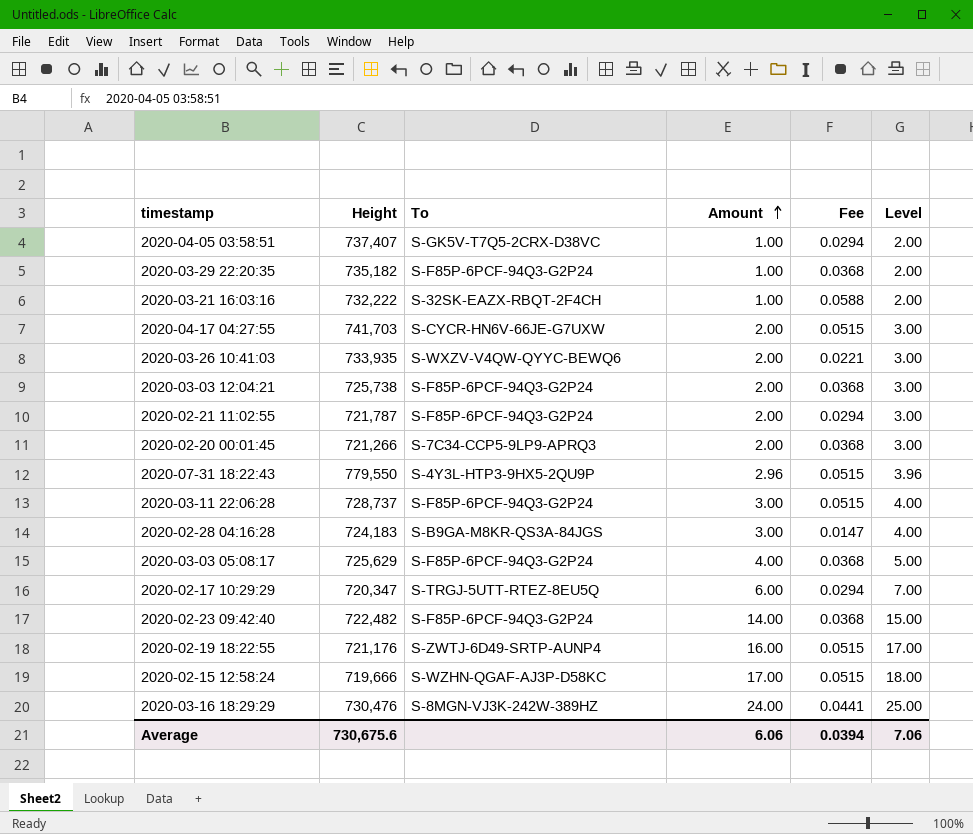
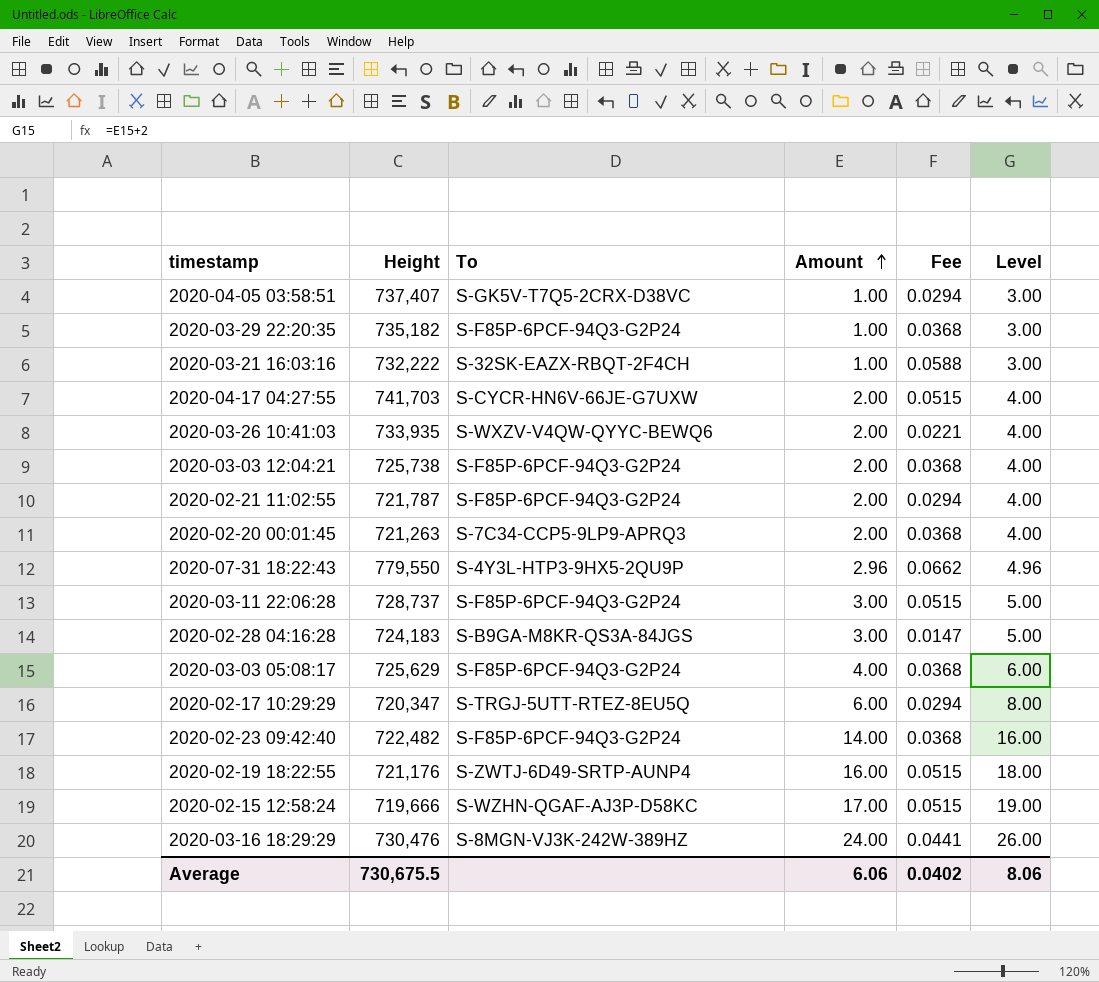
column Level | formula: [Amount] + 1 -> [Amount] + 2
2020-02-20 00:01:45 | Height: 721,266 -> 721,263
2020-07-31 18:22:43 | Fee: 0.0515 -> 0.0662
Average | Height: 730,675.6 -> 730,675.5
Average | Fee: 0.0394 -> 0.0402
Average | Level: 7.06 -> 8.06

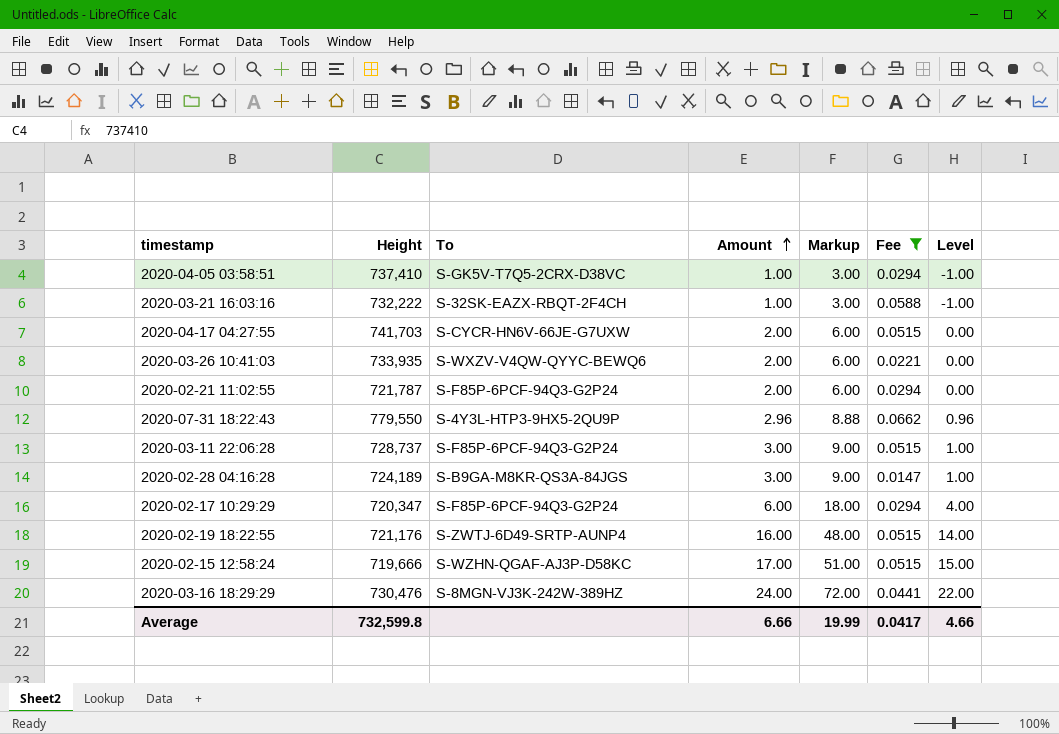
filter: none -> Fee != 0.0368
column Markup | formula: none -> [Amount] * 3
column Level | formula: [Amount] + 2 -> [Amount] - 2
2020-04-05 03:58:51 | Height: 737,407 -> 737,410
2020-02-28 04:16:28 | Height: 724,183 -> 724,189
2020-02-17 10:29:29 | To: S-TRGJ-5UTT-RTEZ-8EU5Q -> S-F85P-6PCF-94Q3-G2P24
Average | Height: 730,675.5 -> 732,599.8
Average | Amount: 6.06 -> 6.66
Average | Fee: 0.0402 -> 0.0417
Average | Level: 8.06 -> 4.66

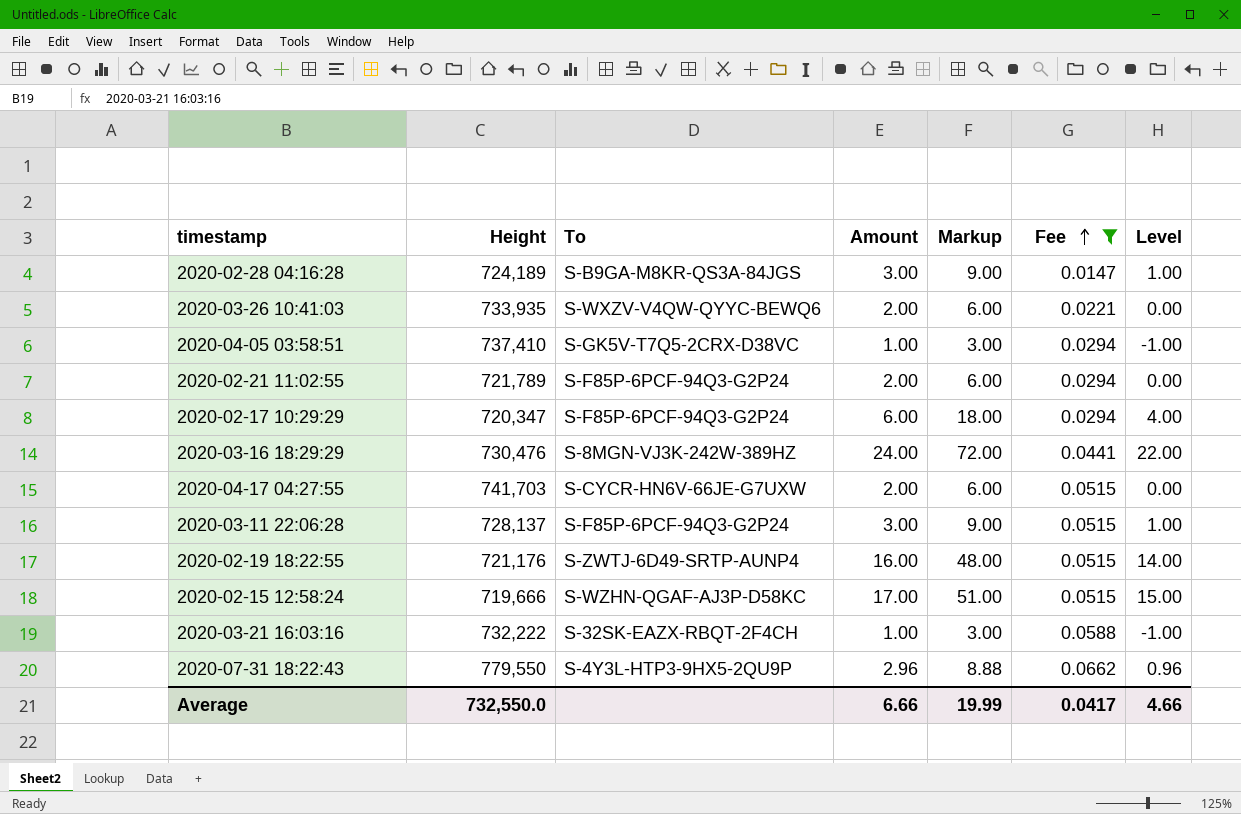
row order: Amount ascending -> Fee ascending
2020-02-21 11:02:55 | Height: 721,787 -> 721,789
2020-03-11 22:06:28 | Height: 728,737 -> 728,137
Average | Height: 732,599.8 -> 732,550.0

